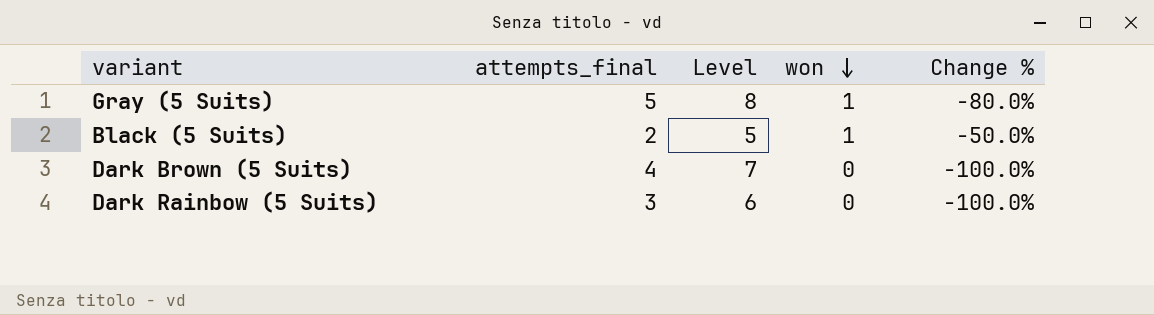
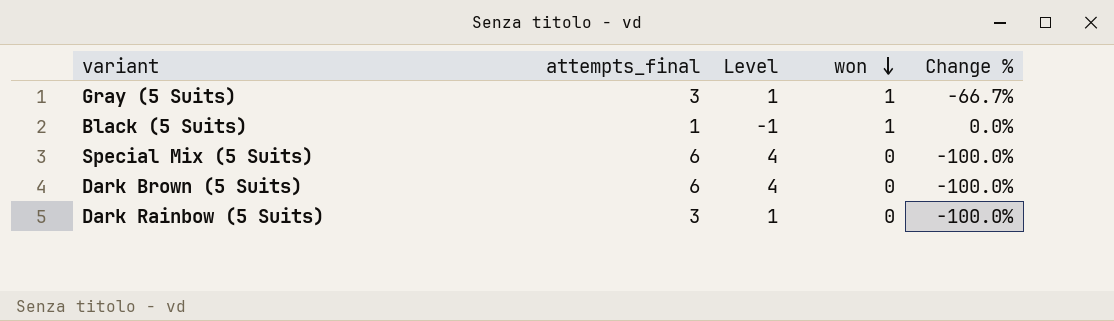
column Level | formula: [attempts_final] + 3 -> [attempts_final] - 2
Gray (5 Suits) | attempts_final: 5 -> 3
Gray (5 Suits) | Change %: -80.0% -> -66.7%
Black (5 Suits) | attempts_final: 2 -> 1
Black (5 Suits) | Change %: -50.0% -> 0.0%
row Special Mix (5 Suits): none -> 6 | 4 | 0 | -100.0%
Dark Brown (5 Suits) | attempts_final: 4 -> 6

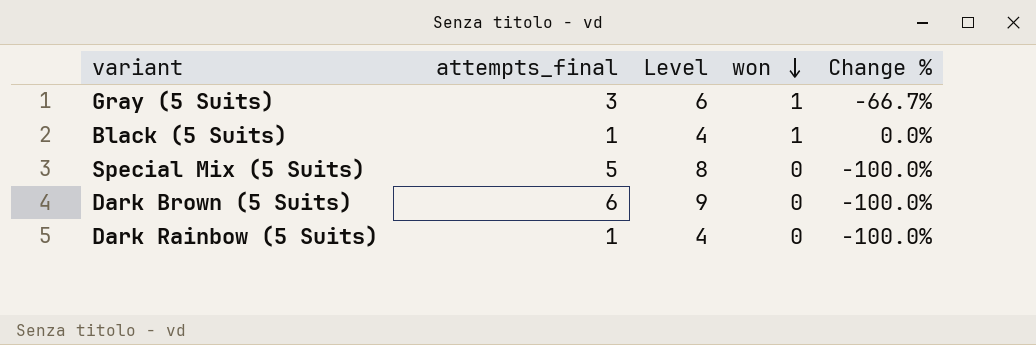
column Level | formula: [attempts_final] - 2 -> [attempts_final] + 3
Special Mix (5 Suits) | attempts_final: 6 -> 5
Dark Rainbow (5 Suits) | attempts_final: 3 -> 1

